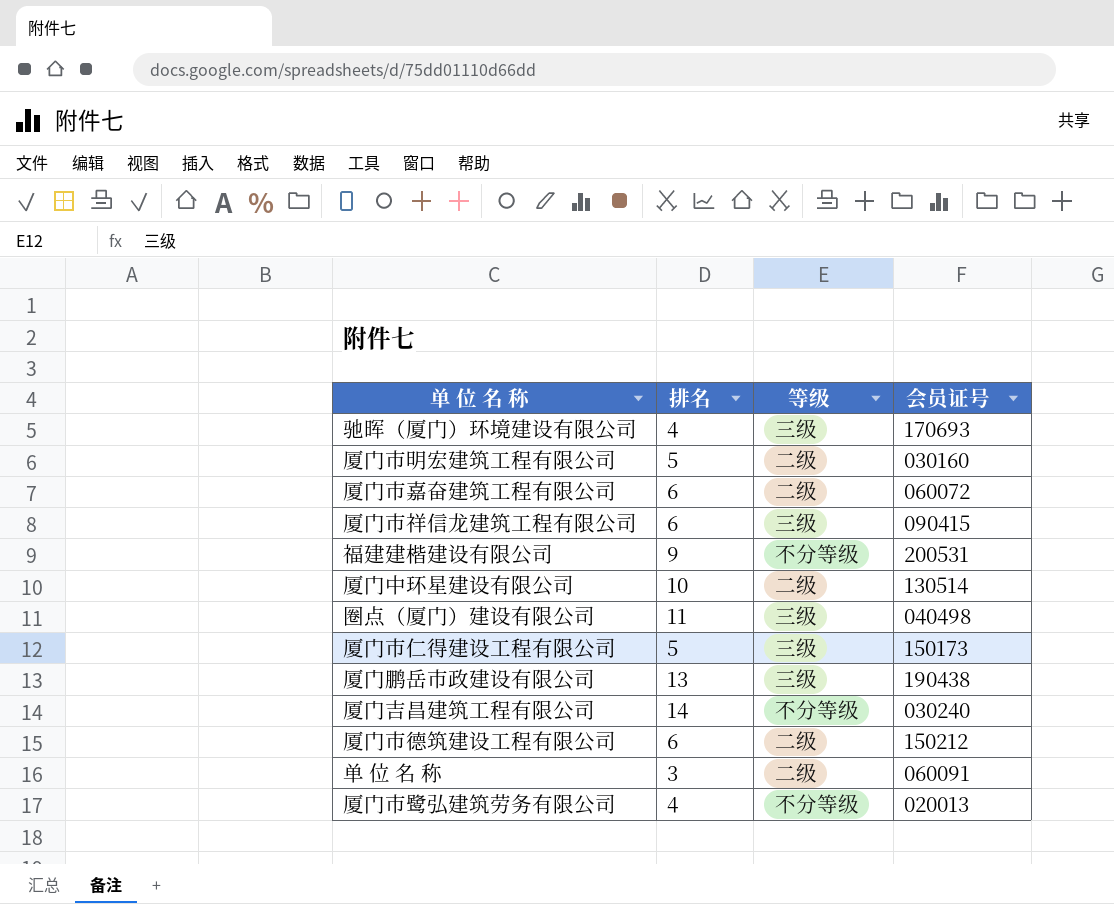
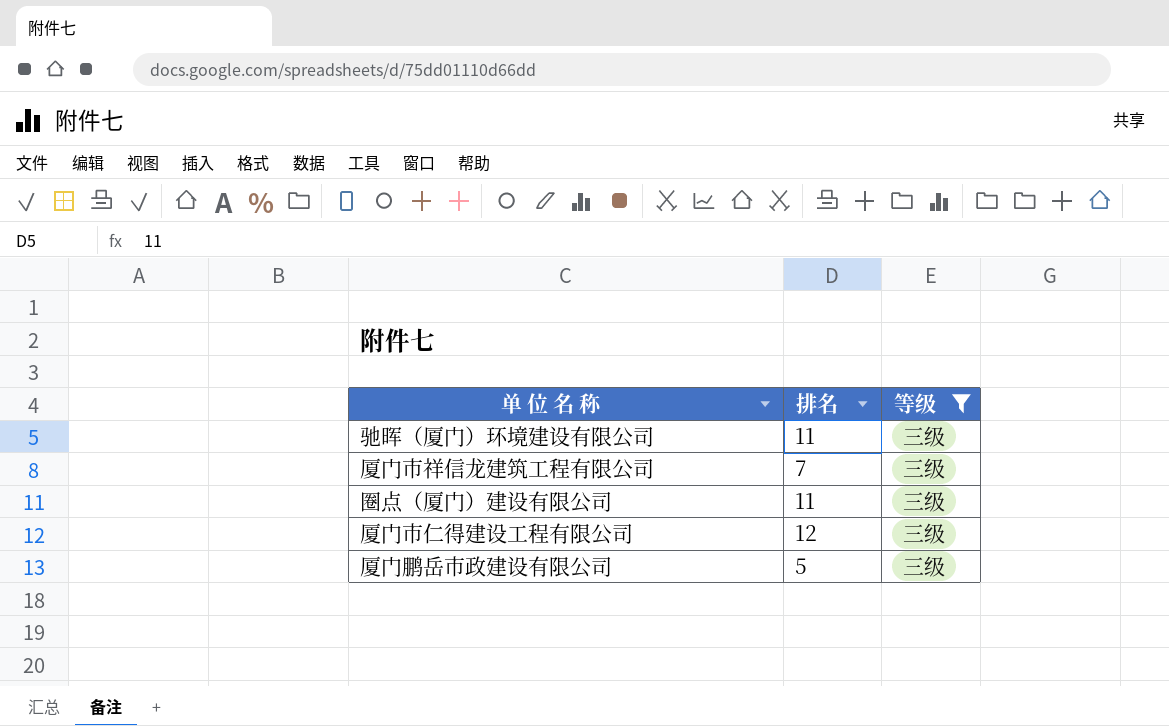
filter: none -> 等级 = 三级
column 会员证号 | position: 4 -> none
驰晖（厦门）环境建设有限公司 | 排名: 4 -> 11
厦门市祥信龙建筑工程有限公司 | 排名: 6 -> 7
厦门市仁得建设工程有限公司 | 排名: 5 -> 12
厦门鹏岳市政建设有限公司 | 排名: 13 -> 5

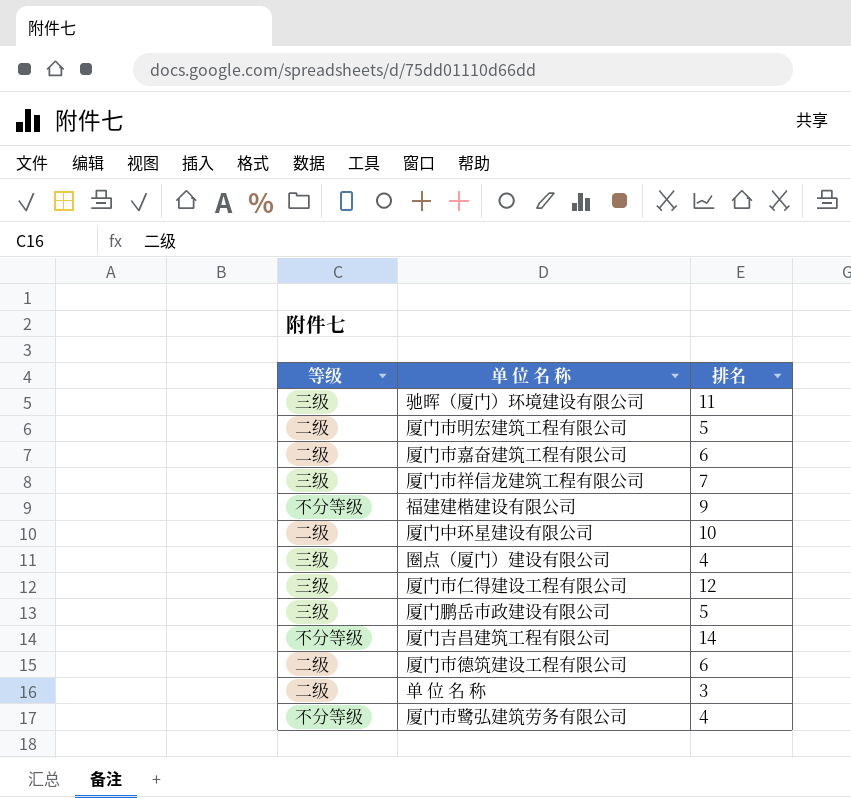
filter: 等级 = 三级 -> none
column 等级 | position: 3 -> 1
圈点（厦门）建设有限公司 | 排名: 11 -> 4

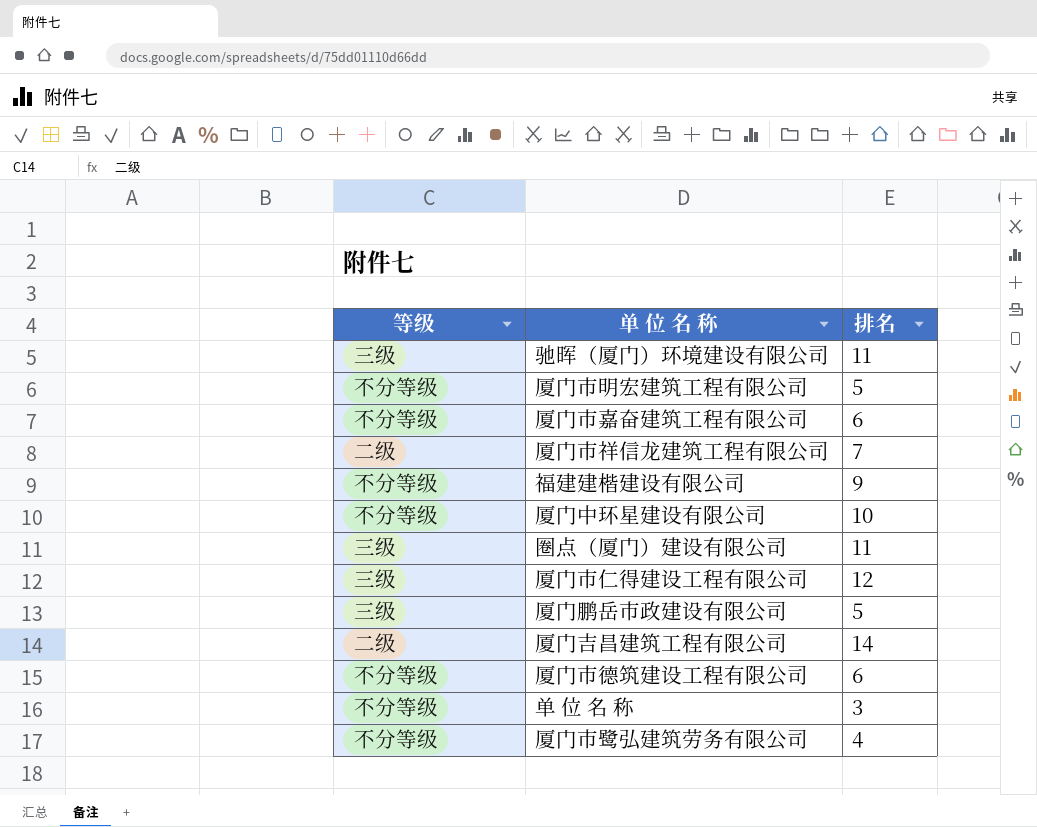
厦门市明宏建筑工程有限公司 | 等级: 二级 -> 不分等级
厦门市嘉奋建筑工程有限公司 | 等级: 二级 -> 不分等级
厦门市祥信龙建筑工程有限公司 | 等级: 三级 -> 二级
厦门中环星建设有限公司 | 等级: 二级 -> 不分等级
圈点（厦门）建设有限公司 | 排名: 4 -> 11
厦门吉昌建筑工程有限公司 | 等级: 不分等级 -> 二级
厦门市德筑建设工程有限公司 | 等级: 二级 -> 不分等级
单 位 名 称 | 等级: 二级 -> 不分等级

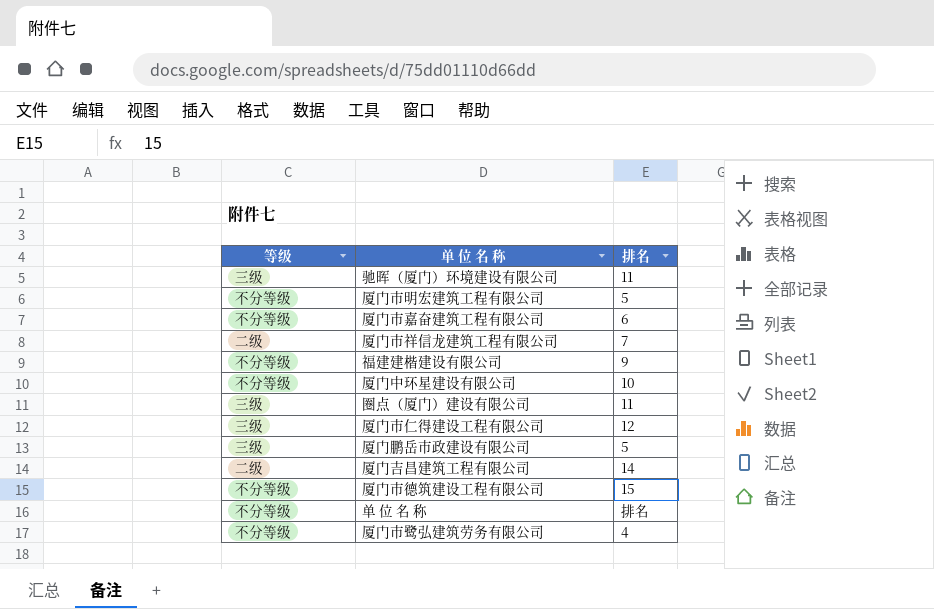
厦门市德筑建设工程有限公司 | 排名: 6 -> 15
单 位 名 称 | 排名: 3 -> 排名

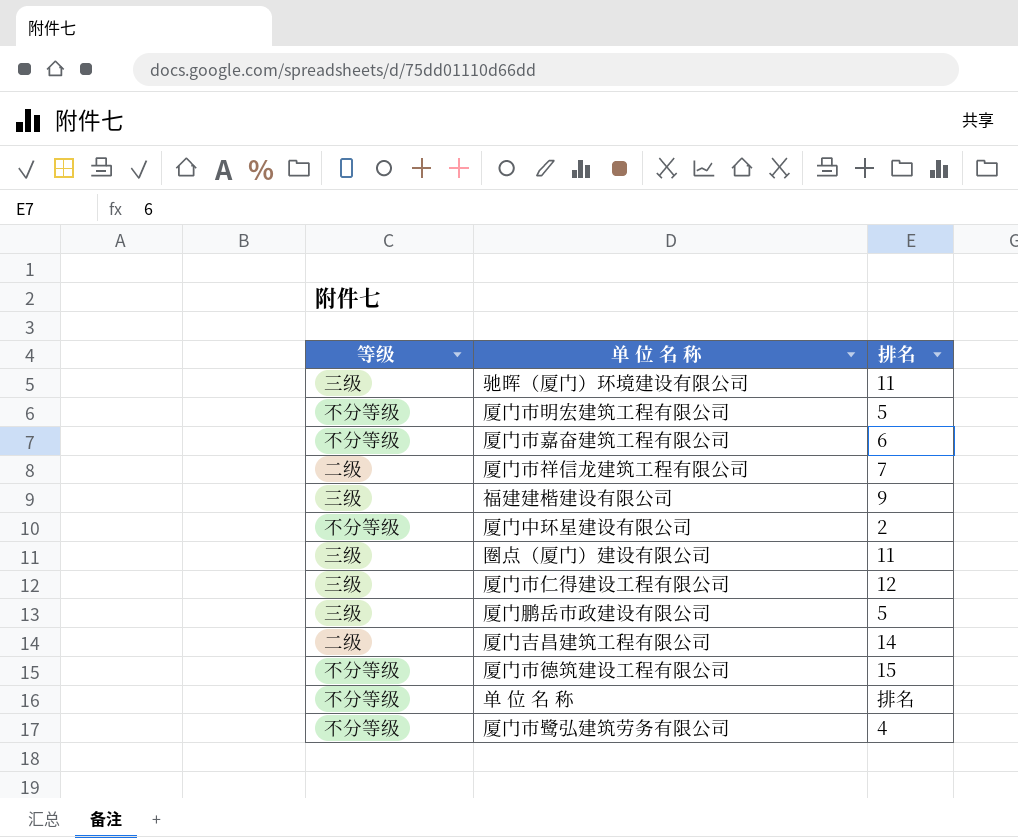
福建建楷建设有限公司 | 等级: 不分等级 -> 三级
厦门中环星建设有限公司 | 排名: 10 -> 2

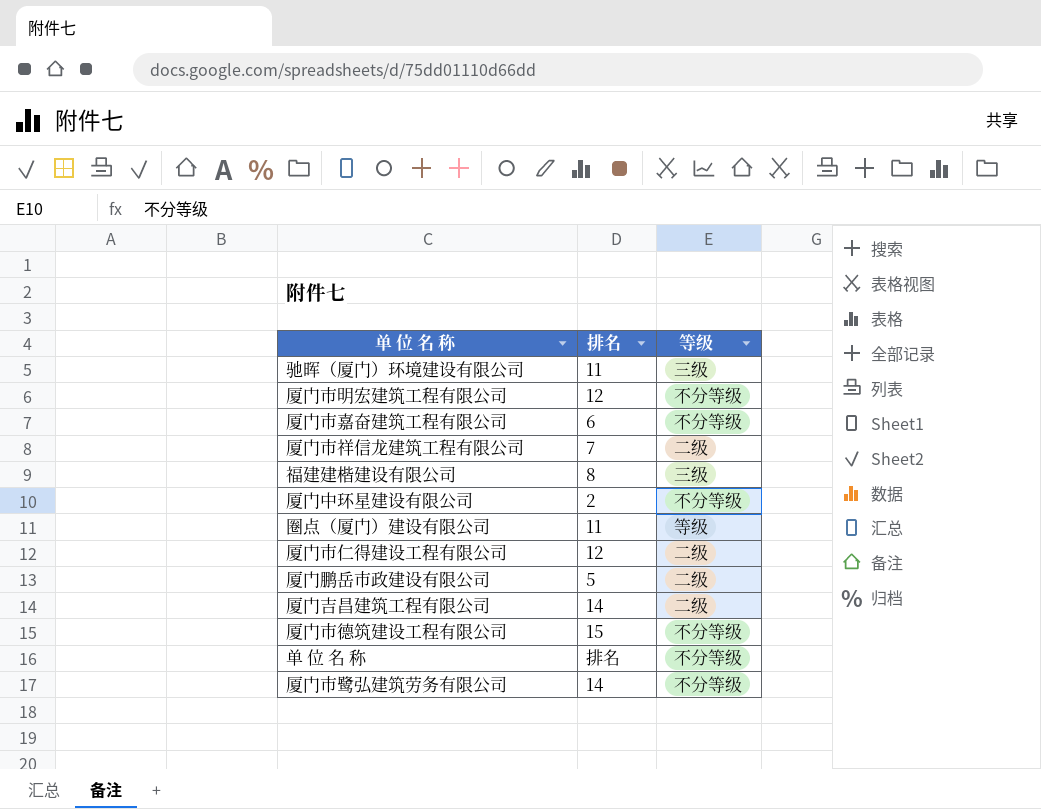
column 等级 | position: 1 -> 3
厦门市明宏建筑工程有限公司 | 排名: 5 -> 12
福建建楷建设有限公司 | 排名: 9 -> 8
圈点（厦门）建设有限公司 | 等级: 三级 -> 等级
厦门市仁得建设工程有限公司 | 等级: 三级 -> 二级
厦门鹏岳市政建设有限公司 | 等级: 三级 -> 二级
厦门市鹭弘建筑劳务有限公司 | 排名: 4 -> 14

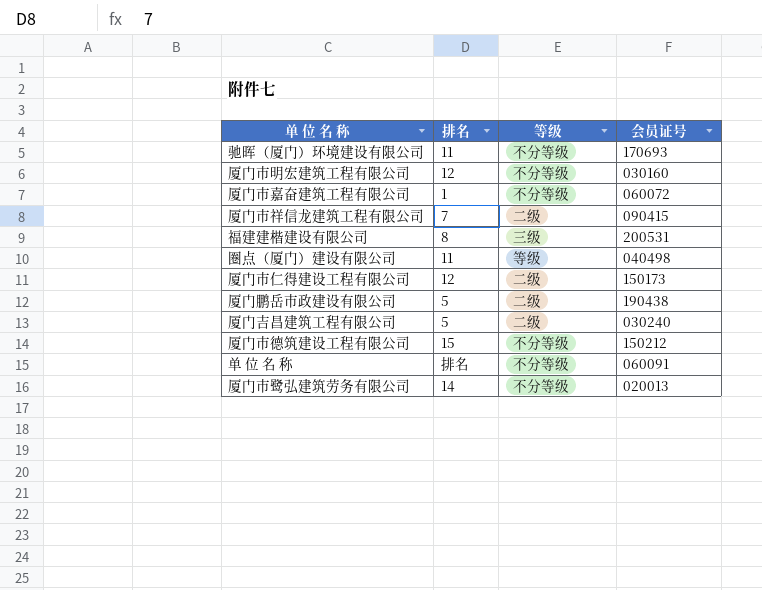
column 会员证号 | position: none -> 4
row 厦门中环星建设有限公司: 2 | 不分等级 -> none
驰晖（厦门）环境建设有限公司 | 等级: 三级 -> 不分等级
厦门市嘉奋建筑工程有限公司 | 排名: 6 -> 1
厦门吉昌建筑工程有限公司 | 排名: 14 -> 5

